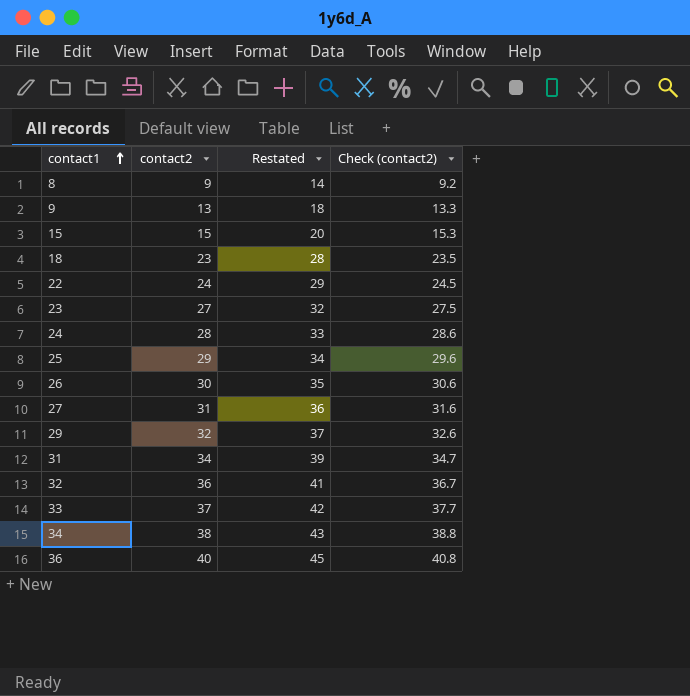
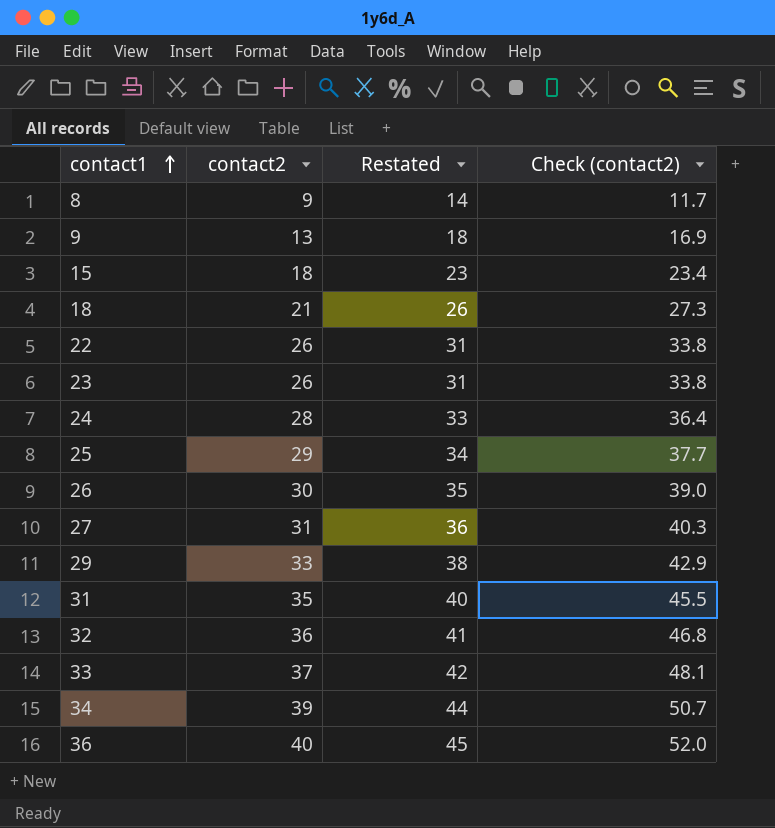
column Check (contact2) | formula: [contact2] * 1.02 -> [contact2] * 1.3
15 | contact2: 15 -> 18
15 | Restated: 20 -> 23
18 | contact2: 23 -> 21
18 | Restated: 28 -> 26
22 | contact2: 24 -> 26
22 | Restated: 29 -> 31
23 | contact2: 27 -> 26
23 | Restated: 32 -> 31
29 | contact2: 32 -> 33
29 | Restated: 37 -> 38
31 | contact2: 34 -> 35
31 | Restated: 39 -> 40
34 | contact2: 38 -> 39
34 | Restated: 43 -> 44

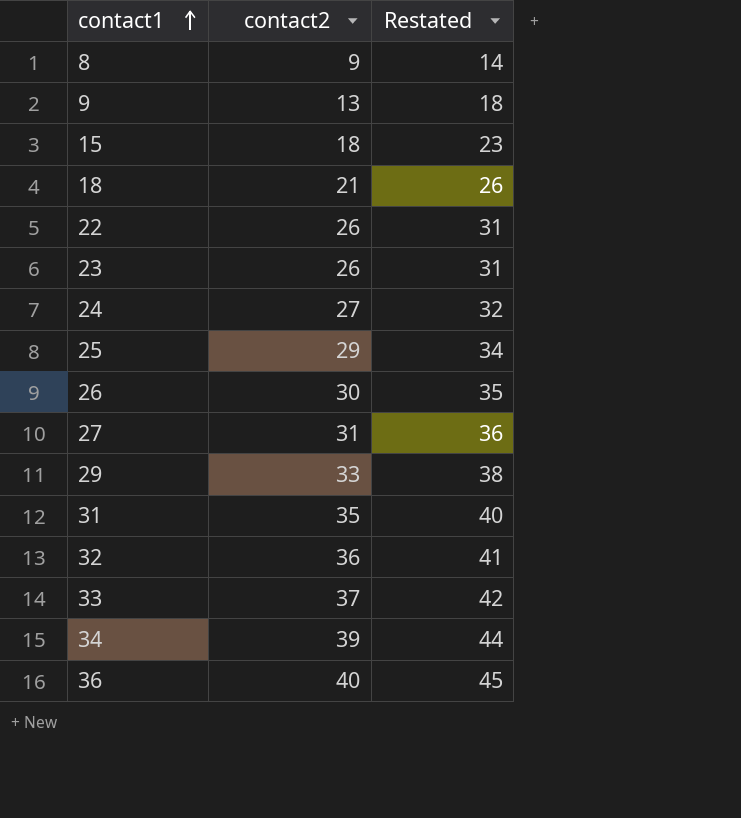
column Check (contact2) | formula: [contact2] * 1.3 -> none
24 | contact2: 28 -> 27
24 | Restated: 33 -> 32

